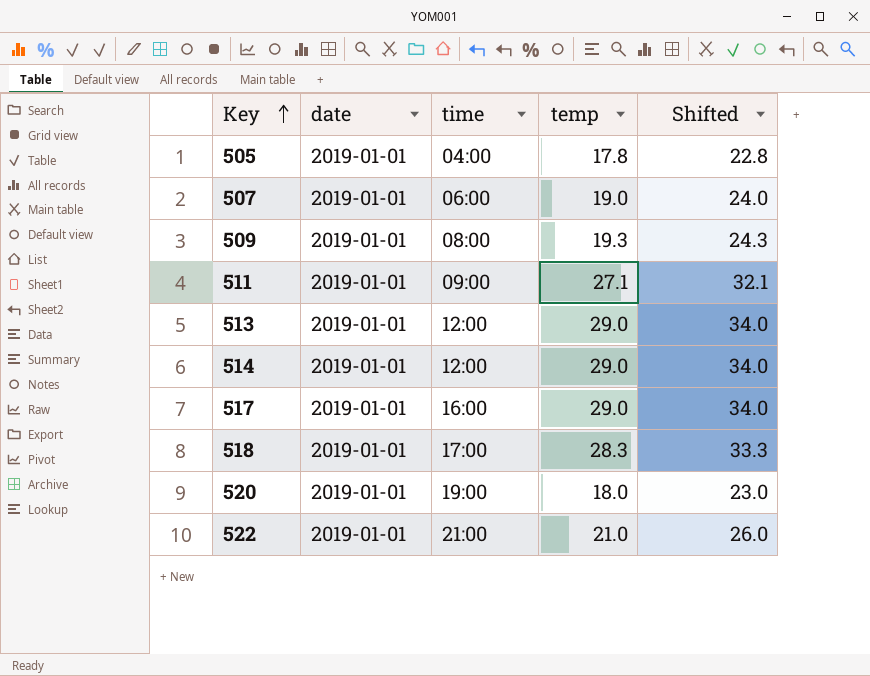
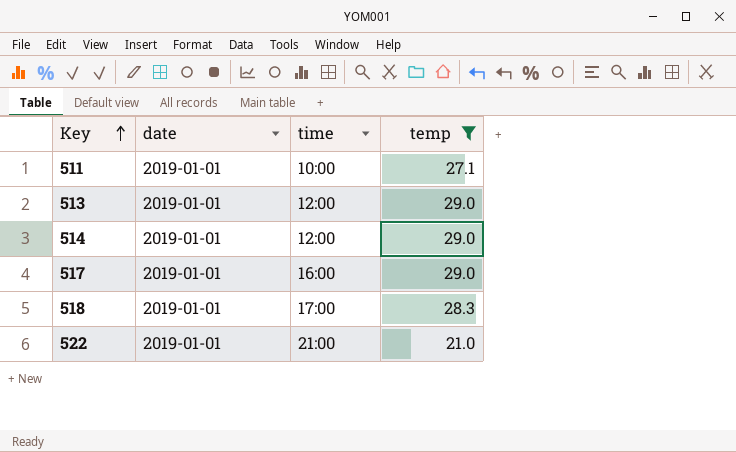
filter: none -> temp >= 21.0
column Shifted | formula: [temp] + 5 -> none
511 | time: 09:00 -> 10:00

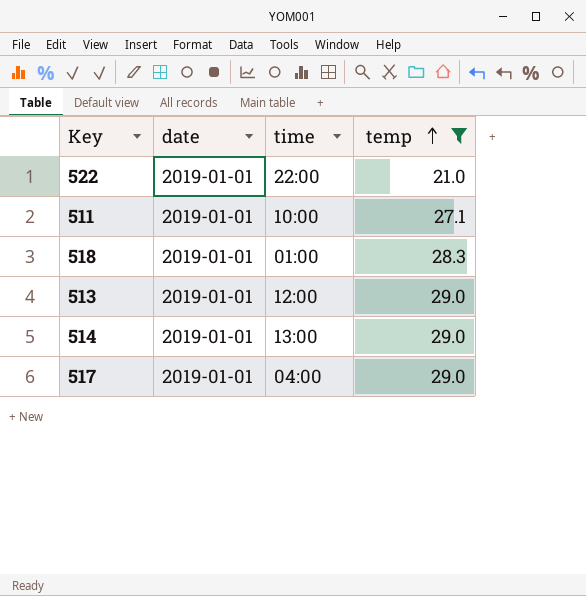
row order: Key ascending -> temp ascending
522 | time: 21:00 -> 22:00
518 | time: 17:00 -> 01:00
514 | time: 12:00 -> 13:00
517 | time: 16:00 -> 04:00

